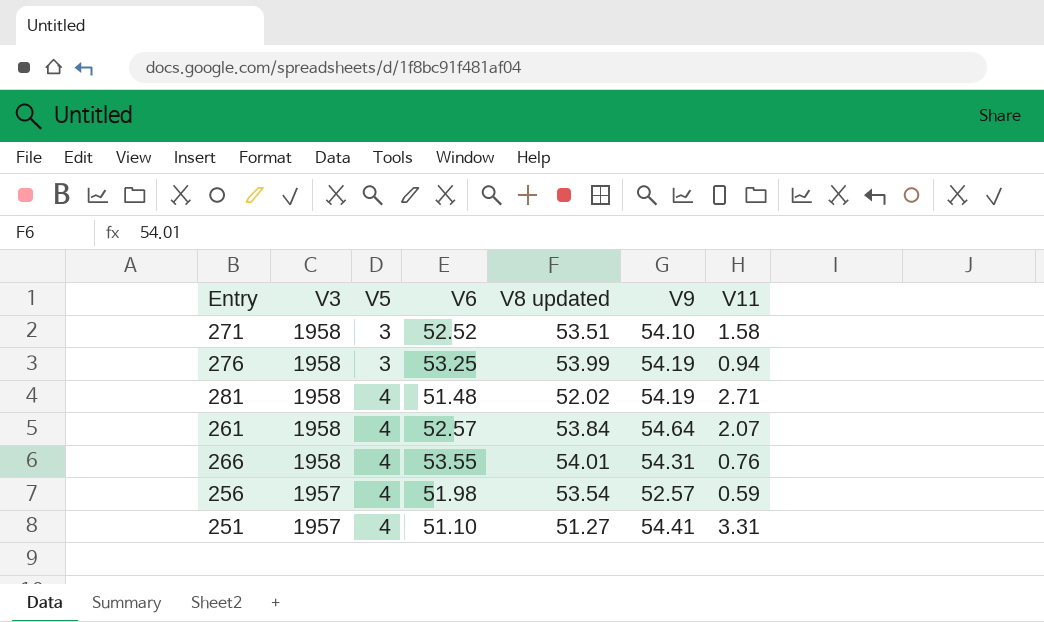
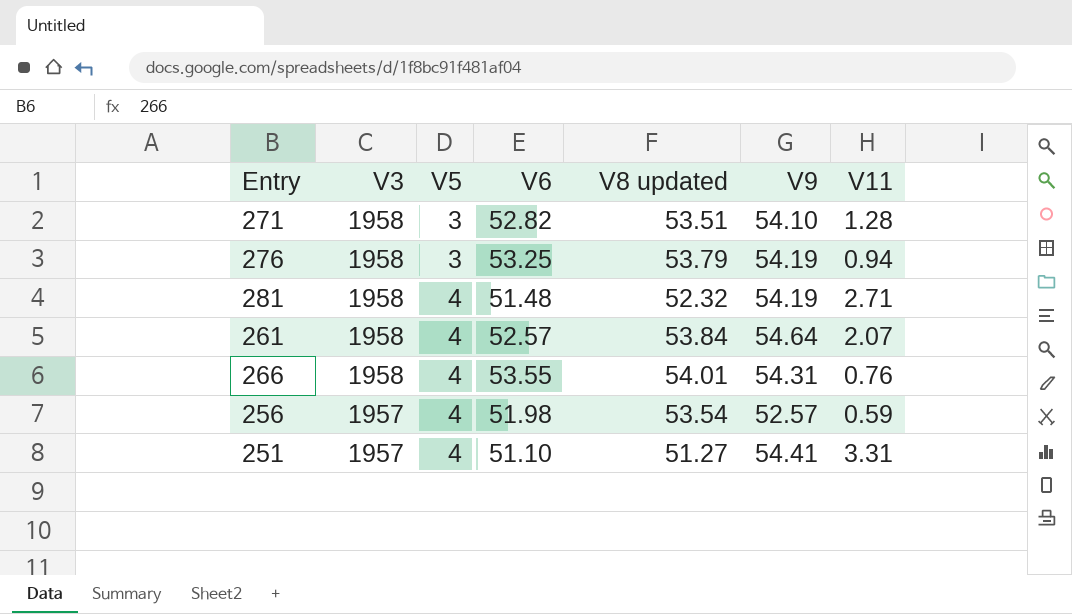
271 | V6: 52.52 -> 52.82
271 | V11: 1.58 -> 1.28
276 | V8 updated: 53.99 -> 53.79
281 | V8 updated: 52.02 -> 52.32

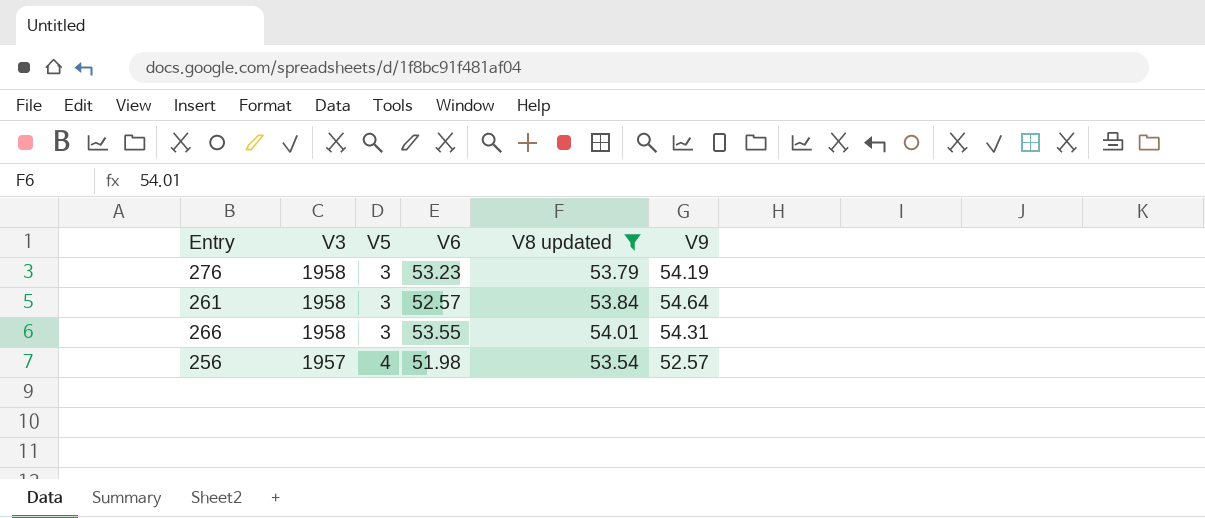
filter: none -> V8 updated >= 53.54
column V11 | formula: [V9] - [V6] -> none
276 | V6: 53.25 -> 53.23
261 | V5: 4 -> 3
266 | V5: 4 -> 3

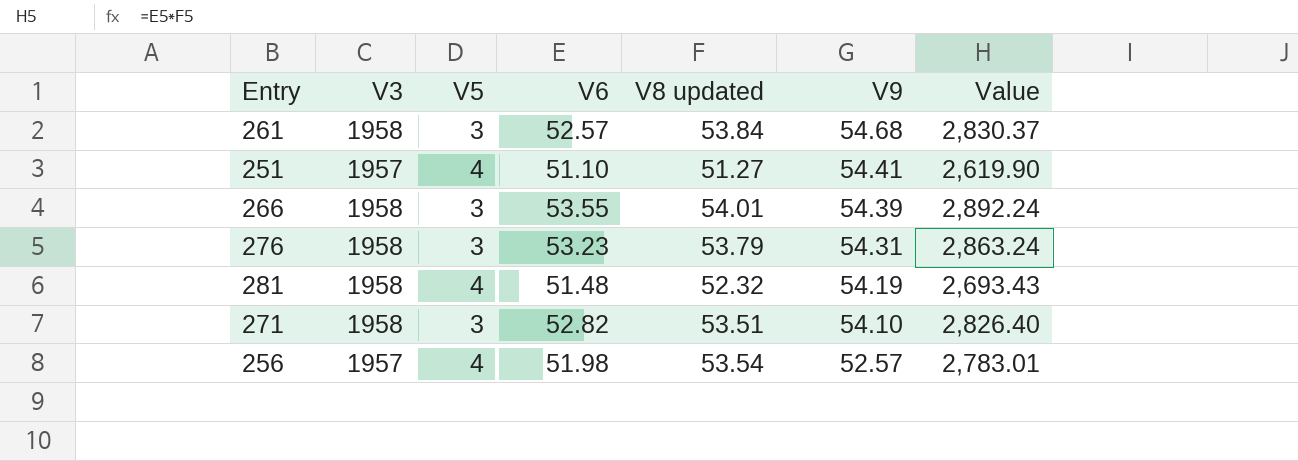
filter: V8 updated >= 53.54 -> none
row order: V3 descending -> V9 descending
column Value | formula: none -> [V6] * [V8 updated]
261 | V9: 54.64 -> 54.68
266 | V9: 54.31 -> 54.39
276 | V9: 54.19 -> 54.31

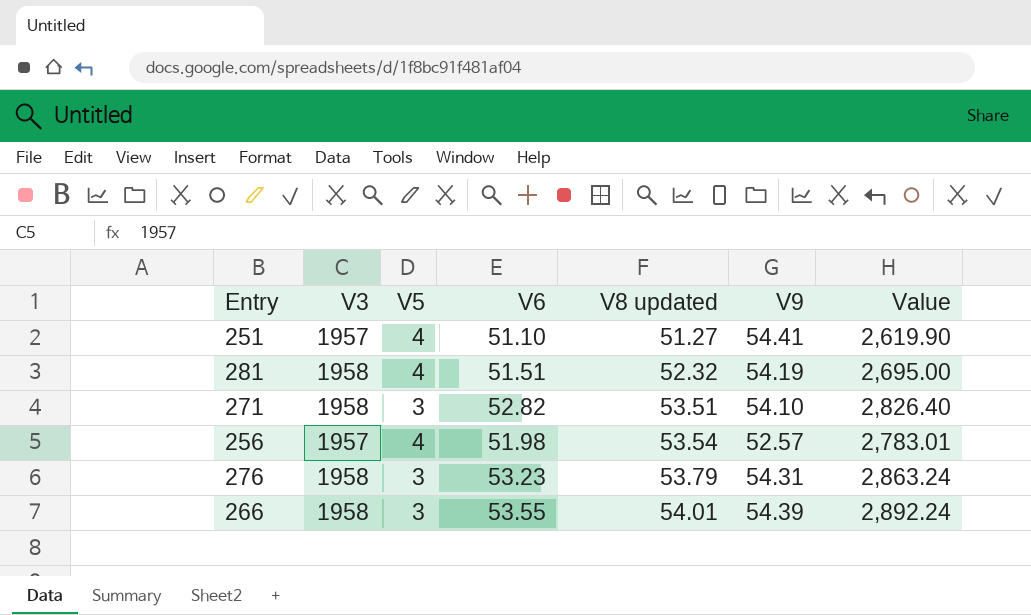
row order: V9 descending -> V8 updated ascending
row 261: 1958 | 3 | 52.57 | 53.84 | 54.68 | 2,830.37 -> none
281 | V6: 51.48 -> 51.51
281 | Value: 2,693.43 -> 2,695.00

